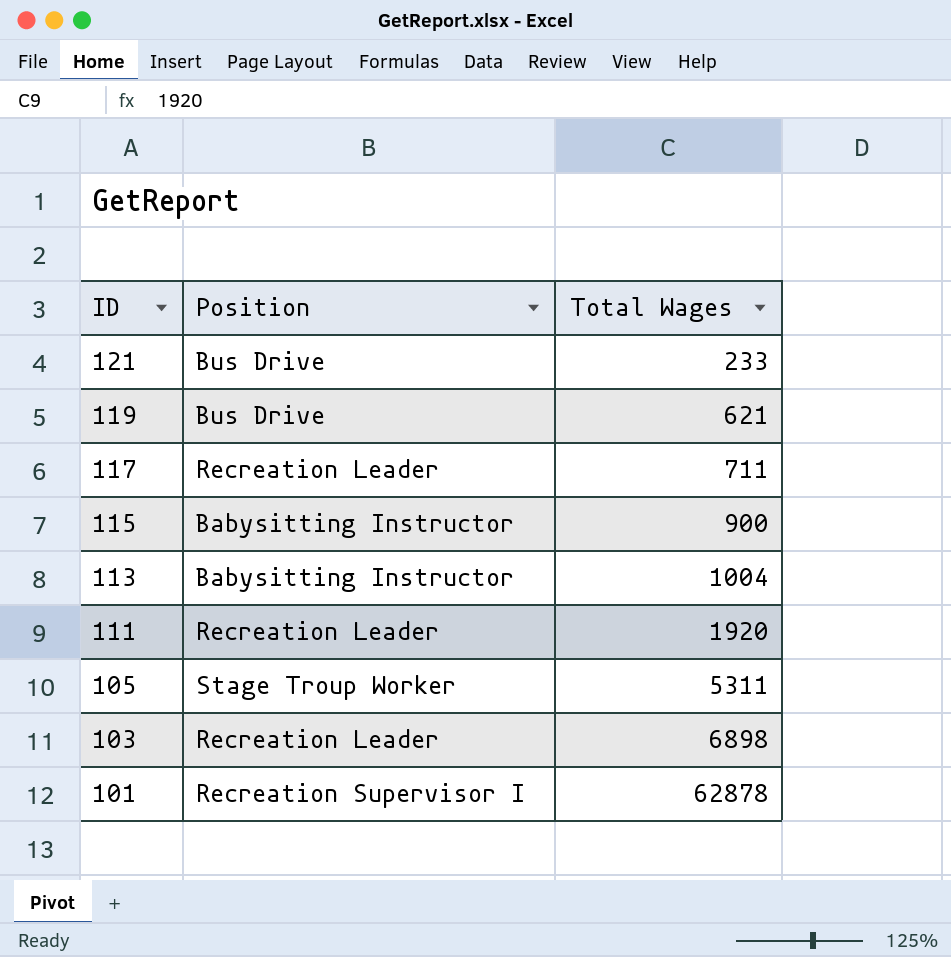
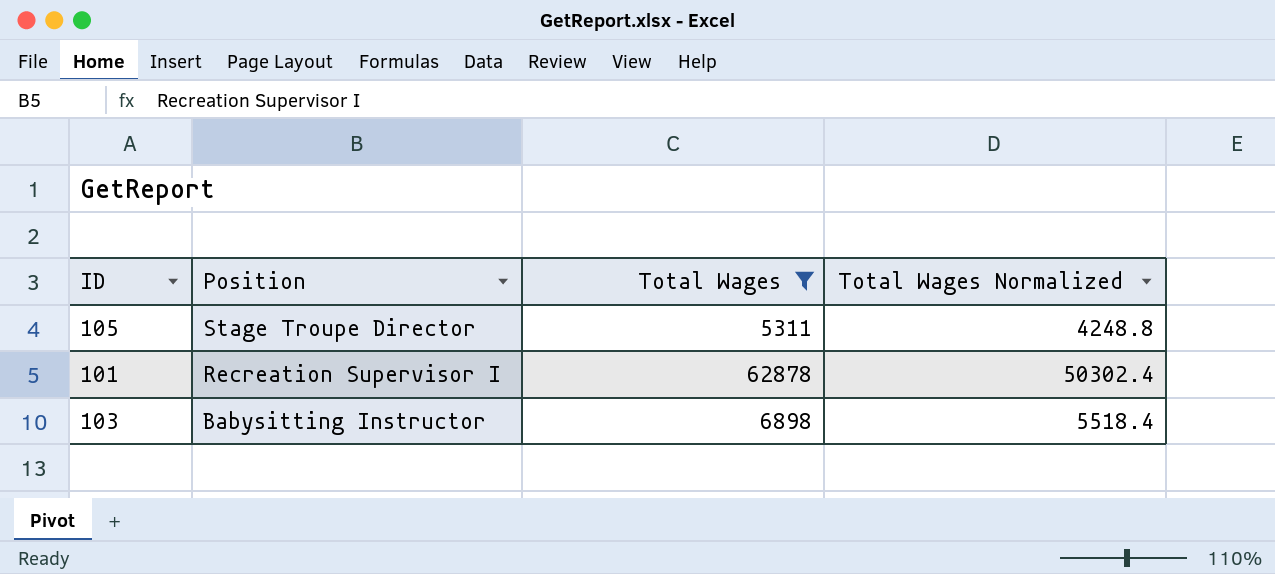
filter: none -> Total Wages >= 5311
row order: ID descending -> Position descending
column Total Wages Normalized | formula: none -> [Total Wages] * 0.8
105 | Position: Stage Troup Worker -> Stage Troupe Director
103 | Position: Recreation Leader -> Babysitting Instructor

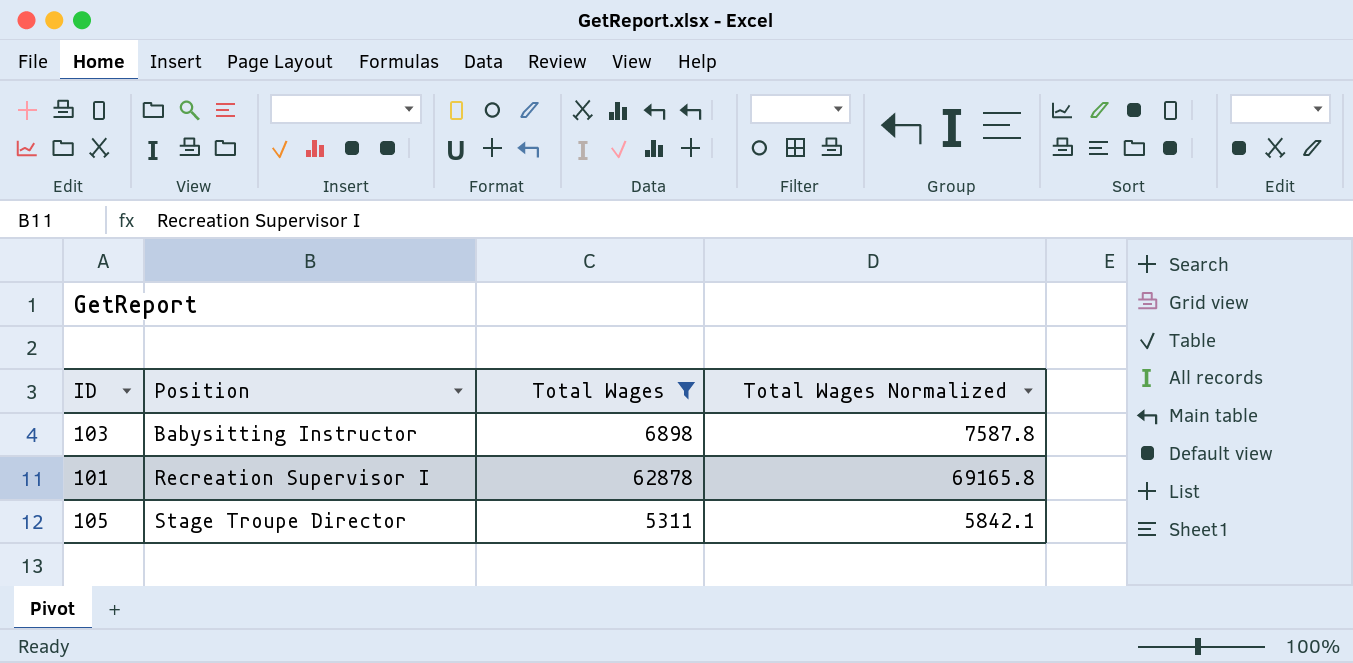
row order: Position descending -> Position ascending
column Total Wages Normalized | formula: [Total Wages] * 0.8 -> [Total Wages] * 1.1

